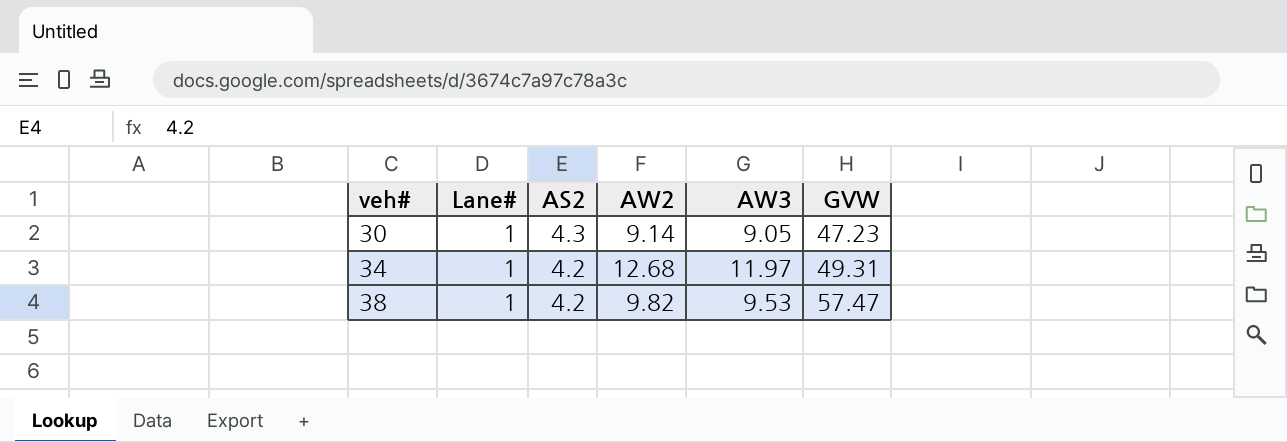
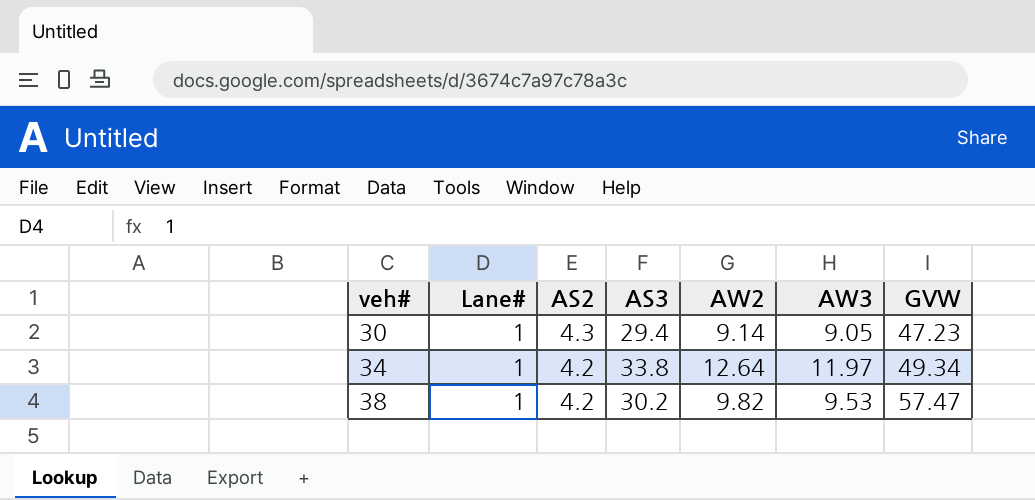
column AS3 | position: none -> 4
34 | AW2: 12.68 -> 12.64
34 | GVW: 49.31 -> 49.34

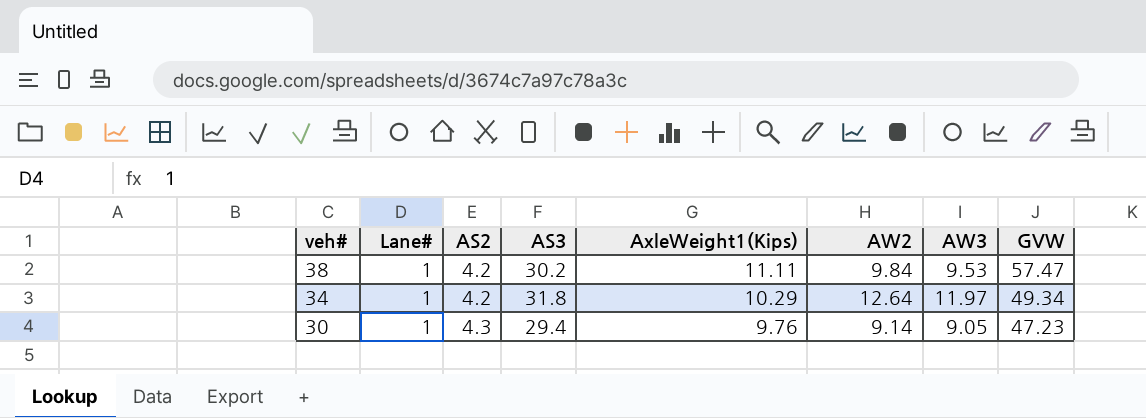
row order: veh# ascending -> veh# descending
column AxleWeight1(Kips) | position: none -> 5
38 | AW2: 9.82 -> 9.84
34 | AS3: 33.8 -> 31.8

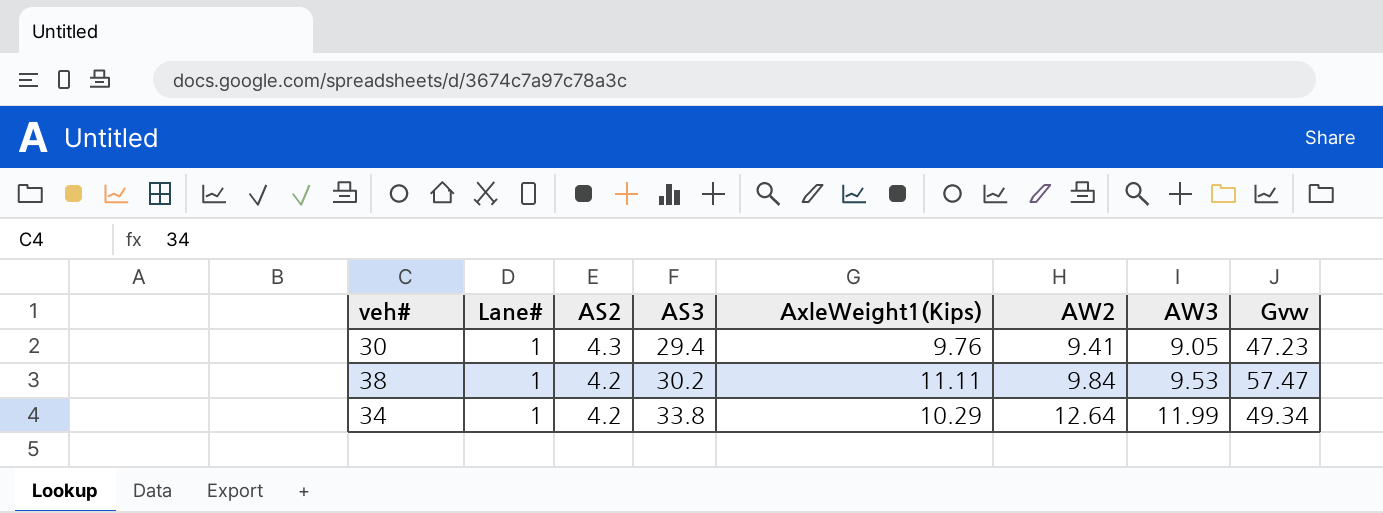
row order: veh# descending -> AS2 descending
column name: GVW -> Gvw
30 | AW2: 9.14 -> 9.41
34 | AS3: 31.8 -> 33.8
34 | AW3: 11.97 -> 11.99

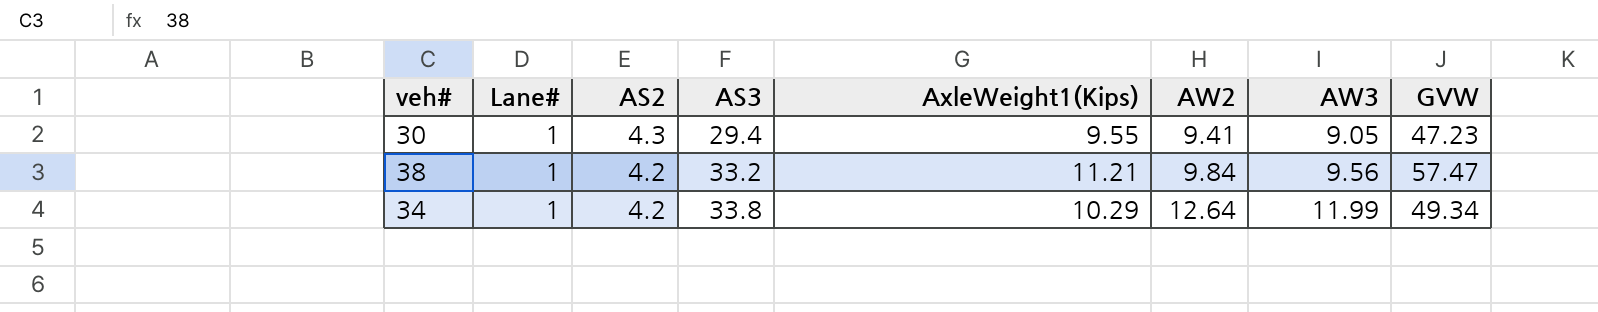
column name: Gvw -> GVW
30 | AxleWeight1(Kips): 9.76 -> 9.55
38 | AS3: 30.2 -> 33.2
38 | AxleWeight1(Kips): 11.11 -> 11.21
38 | AW3: 9.53 -> 9.56

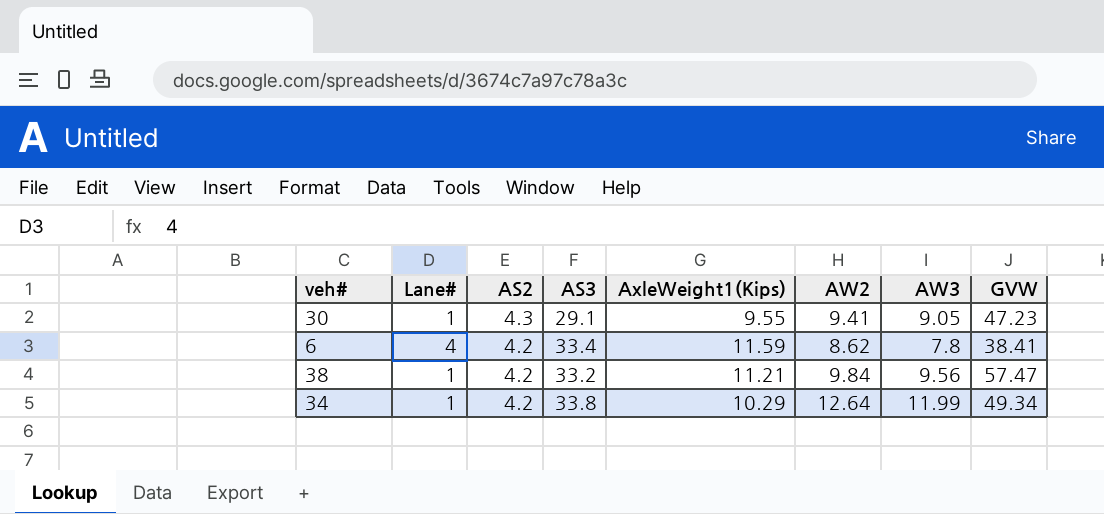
30 | AS3: 29.4 -> 29.1
row 6: none -> 4 | 4.2 | 33.4 | 11.59 | 8.62 | 7.8 | 38.41

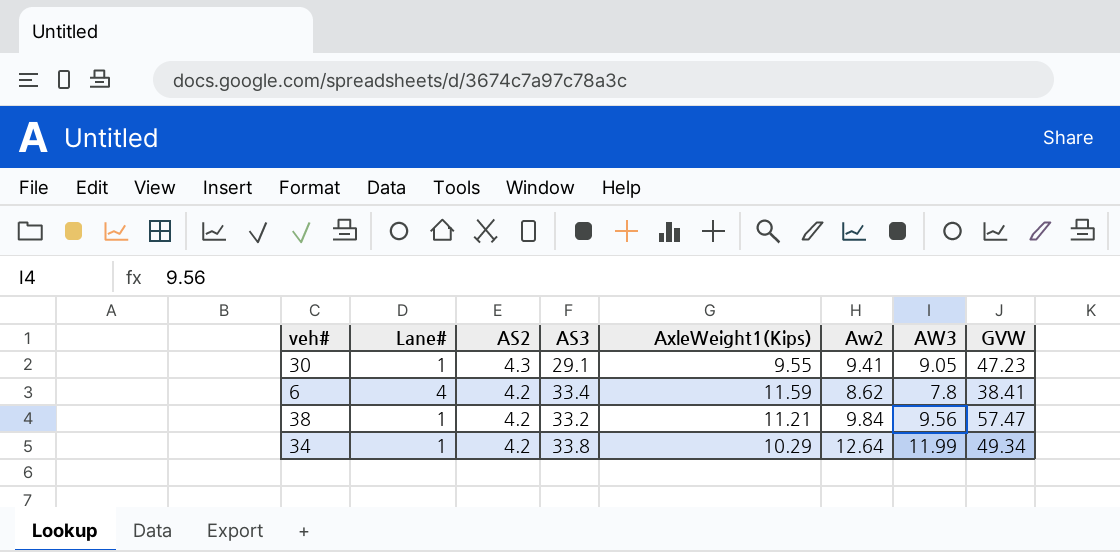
column name: AW2 -> Aw2

